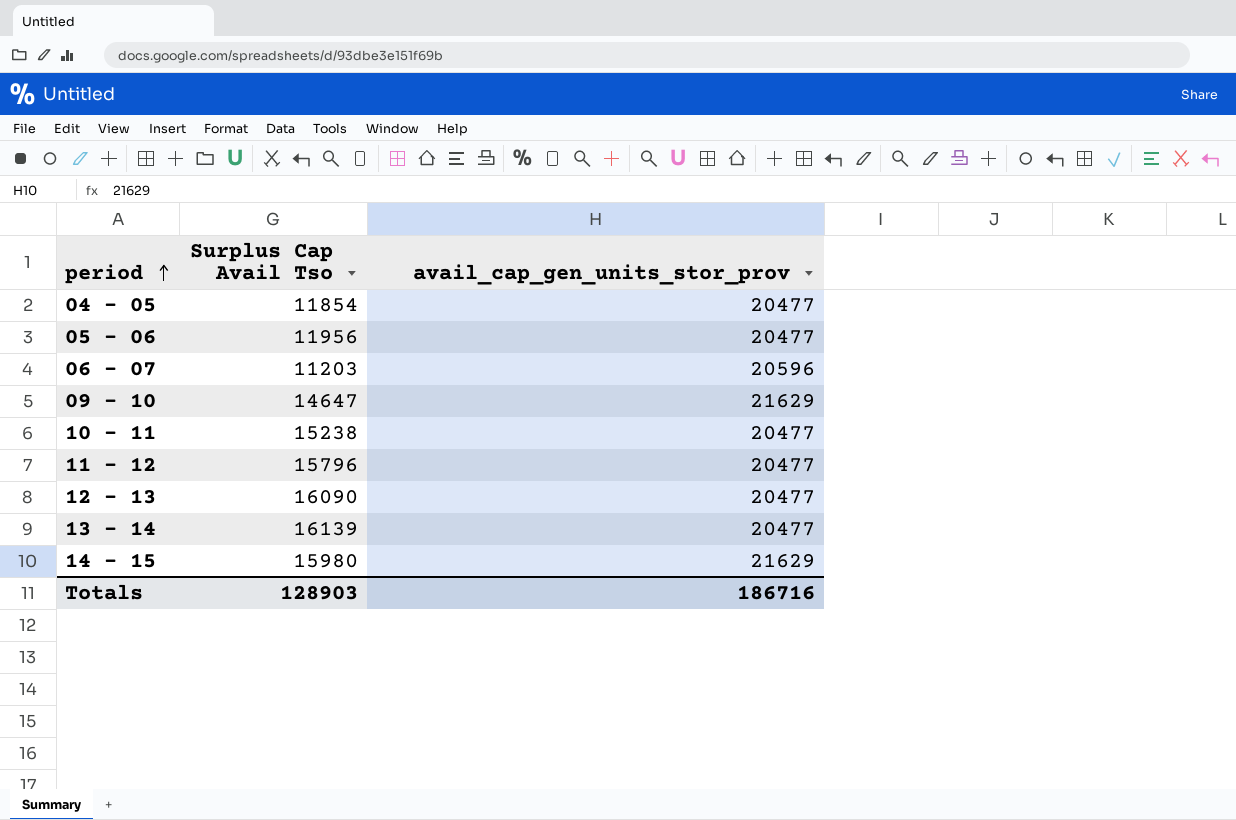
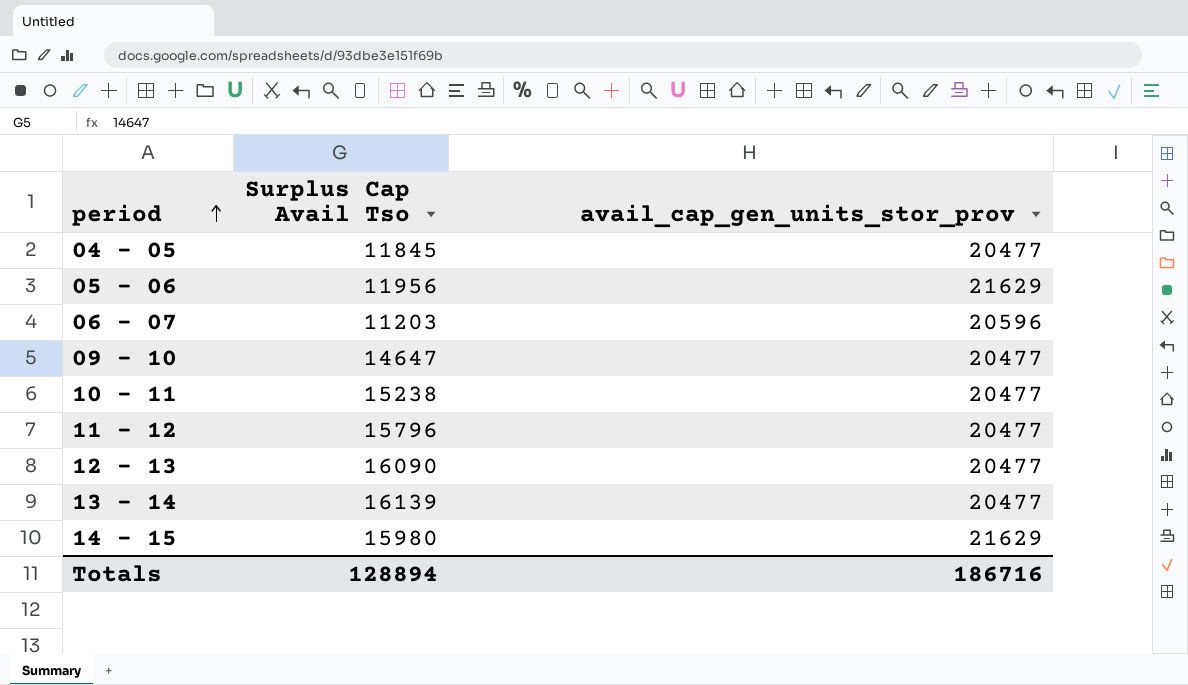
04 - 05 | Surplus Cap Avail Tso: 11854 -> 11845
05 - 06 | avail_cap_gen_units_stor_prov: 20477 -> 21629
09 - 10 | avail_cap_gen_units_stor_prov: 21629 -> 20477
Totals | Surplus Cap Avail Tso: 128903 -> 128894

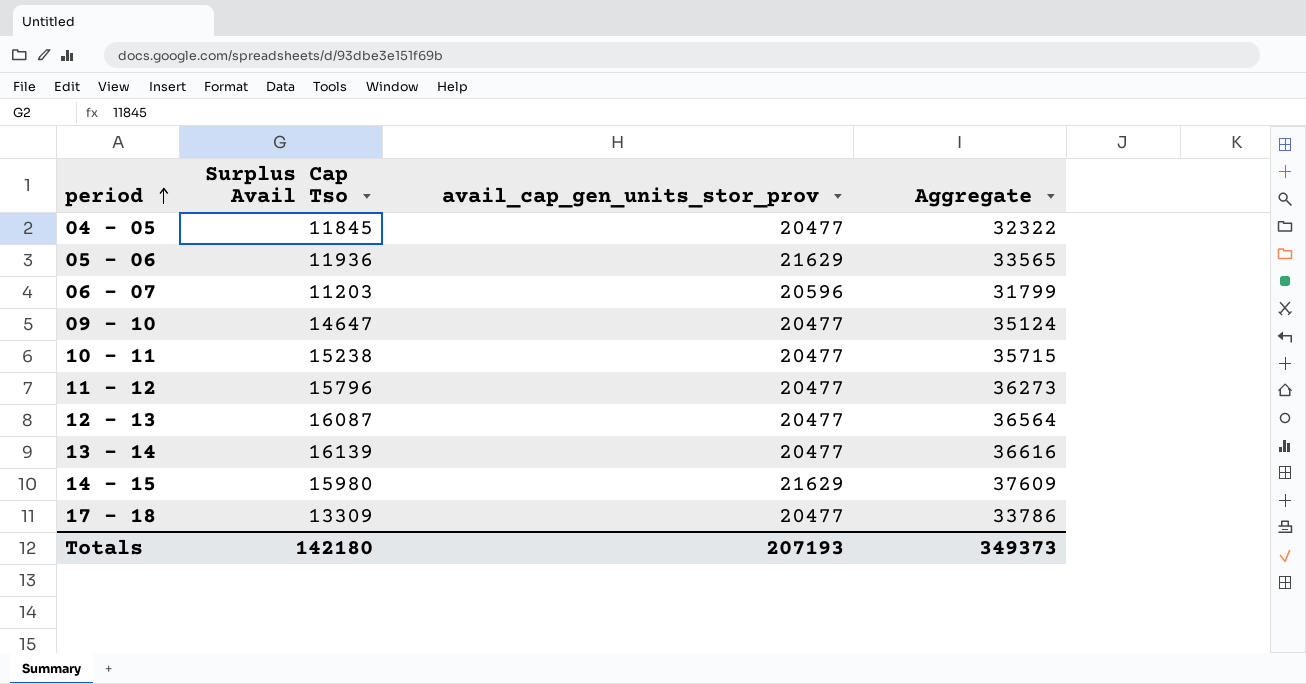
column Aggregate | formula: none -> [Surplus Cap Avail Tso] + [avail_cap_gen_units_stor_prov]
05 - 06 | Surplus Cap Avail Tso: 11956 -> 11936
12 - 13 | Surplus Cap Avail Tso: 16090 -> 16087
row 17 - 18: none -> 13309 | 20477 | 33786
Totals | Surplus Cap Avail Tso: 128894 -> 142180
Totals | avail_cap_gen_units_stor_prov: 186716 -> 207193

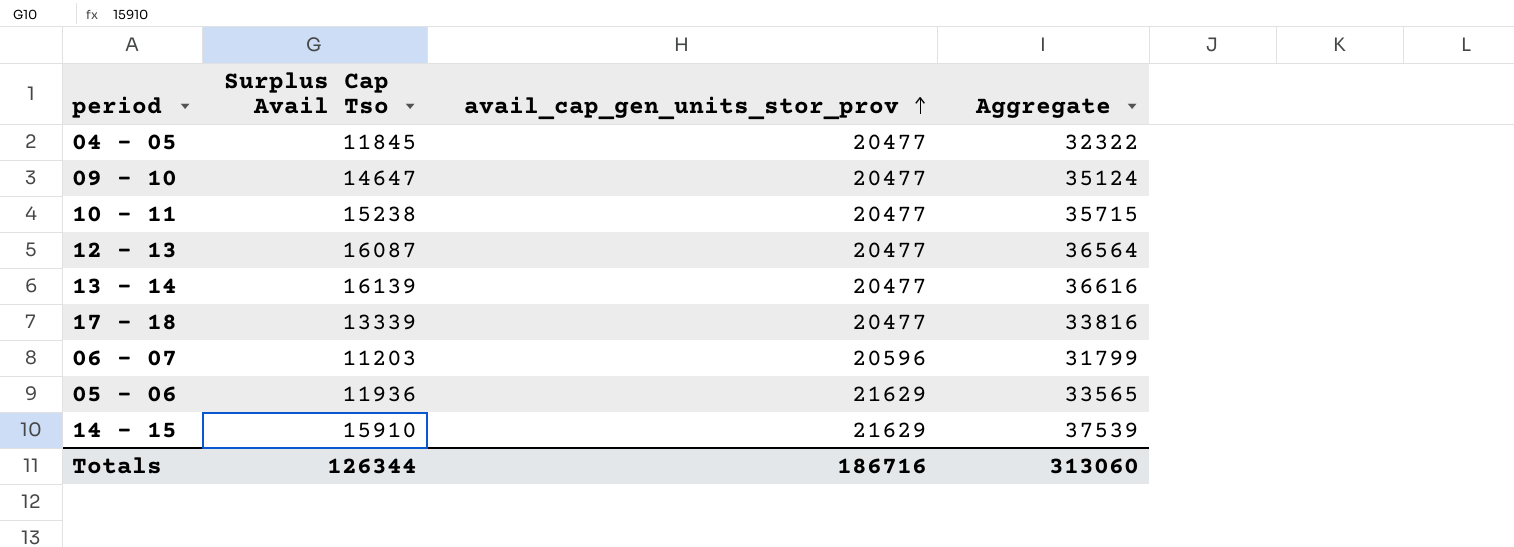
row order: period ascending -> avail_cap_gen_units_stor_prov ascending
row 11 - 12: 15796 | 20477 | 36273 -> none
17 - 18 | Surplus Cap Avail Tso: 13309 -> 13339
17 - 18 | Aggregate: 33786 -> 33816
14 - 15 | Surplus Cap Avail Tso: 15980 -> 15910
14 - 15 | Aggregate: 37609 -> 37539
Totals | Surplus Cap Avail Tso: 142180 -> 126344
Totals | avail_cap_gen_units_stor_prov: 207193 -> 186716
Totals | Aggregate: 349373 -> 313060

